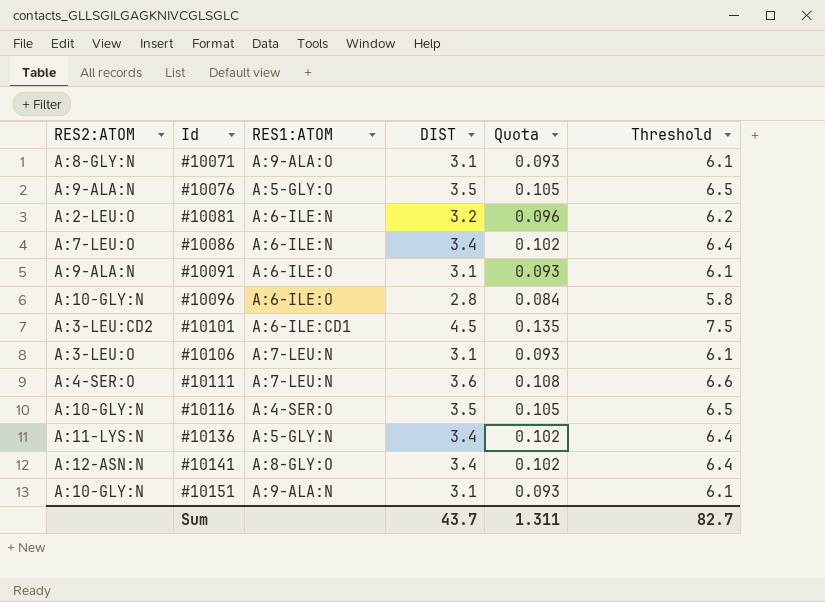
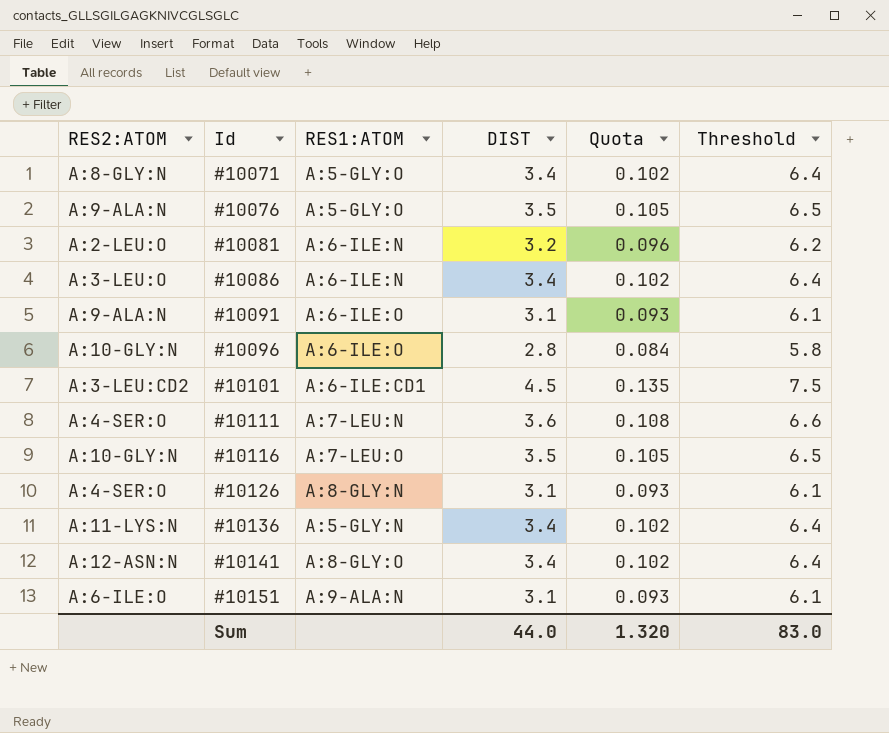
row #10106: A:3-LEU:O | A:7-LEU:N | 3.1 | 0.093 | 6.1 -> none
#10071 | RES1:ATOM: A:9-ALA:O -> A:5-GLY:O
#10071 | DIST: 3.1 -> 3.4
#10071 | Quota: 0.093 -> 0.102
#10071 | Threshold: 6.1 -> 6.4
#10086 | RES2:ATOM: A:7-LEU:O -> A:3-LEU:O
#10116 | RES1:ATOM: A:4-SER:O -> A:7-LEU:O
row #10126: none -> A:4-SER:O | A:8-GLY:N | 3.1 | 0.093 | 6.1
#10151 | RES2:ATOM: A:10-GLY:N -> A:6-ILE:O
Sum | DIST: 43.7 -> 44.0
Sum | Quota: 1.311 -> 1.320
Sum | Threshold: 82.7 -> 83.0

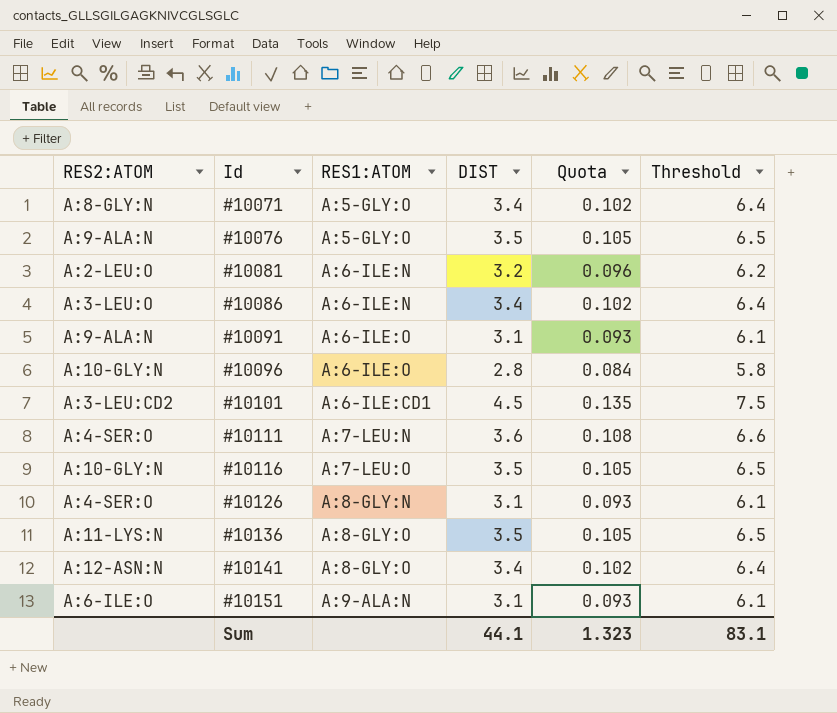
#10136 | RES1:ATOM: A:5-GLY:N -> A:8-GLY:O
#10136 | DIST: 3.4 -> 3.5
#10136 | Quota: 0.102 -> 0.105
#10136 | Threshold: 6.4 -> 6.5
Sum | DIST: 44.0 -> 44.1
Sum | Quota: 1.320 -> 1.323
Sum | Threshold: 83.0 -> 83.1

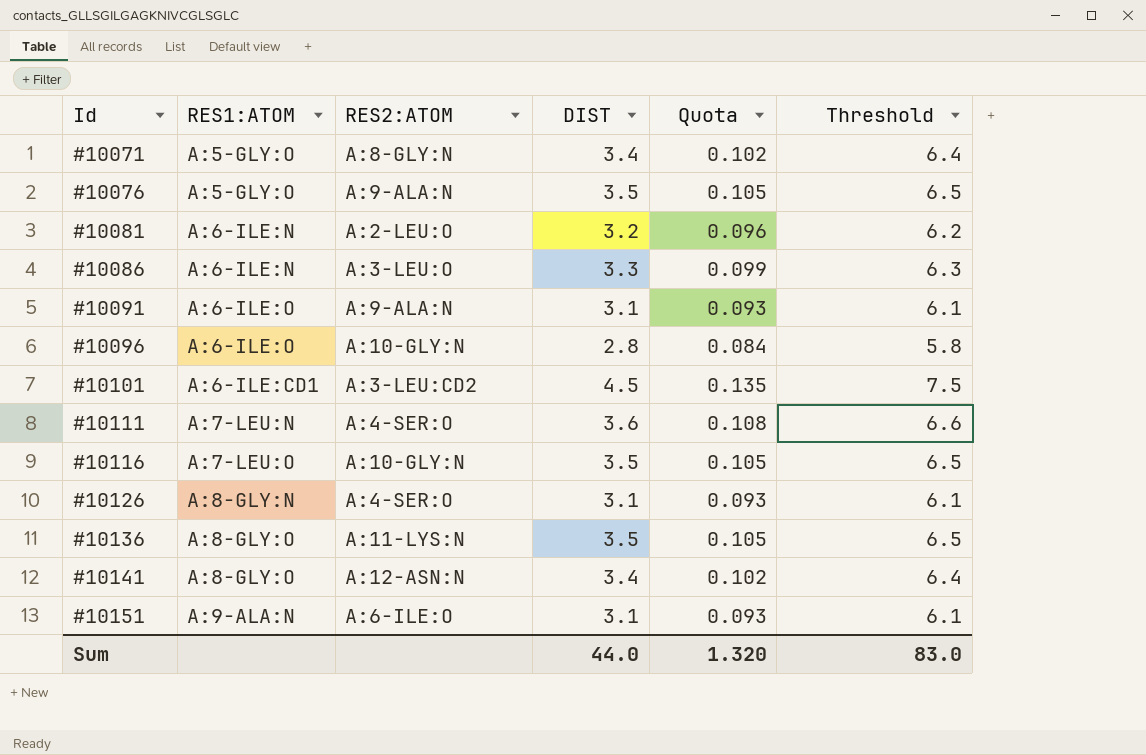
column RES2:ATOM | position: 1 -> 3
#10086 | DIST: 3.4 -> 3.3
#10086 | Quota: 0.102 -> 0.099
#10086 | Threshold: 6.4 -> 6.3
Sum | DIST: 44.1 -> 44.0
Sum | Quota: 1.323 -> 1.320
Sum | Threshold: 83.1 -> 83.0

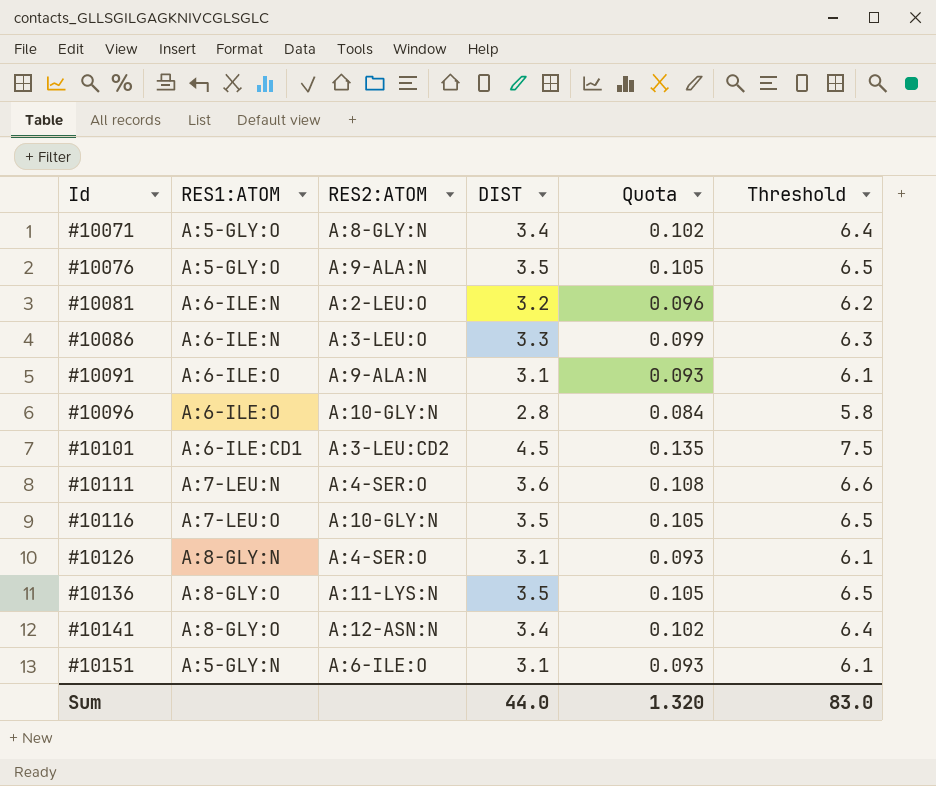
#10151 | RES1:ATOM: A:9-ALA:N -> A:5-GLY:N

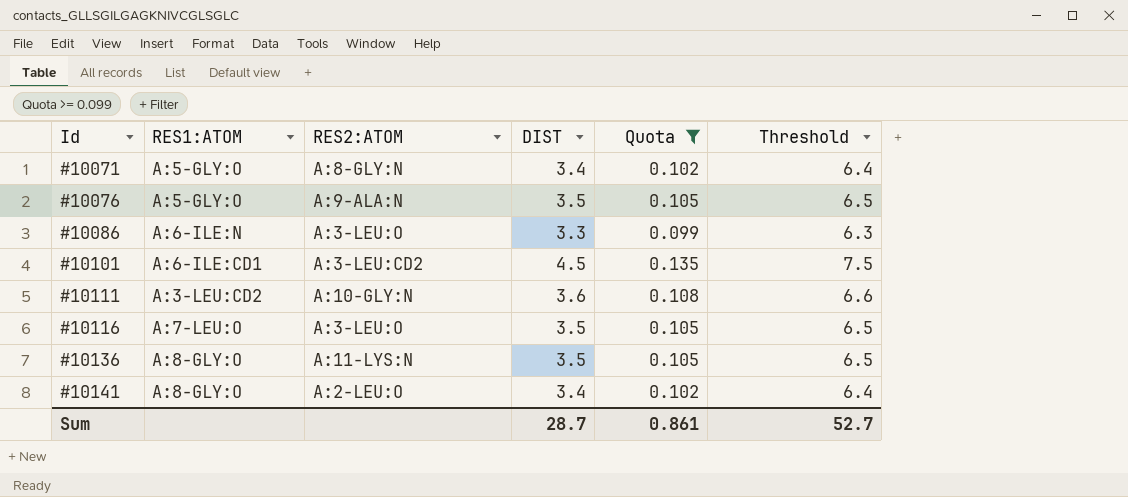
filter: none -> Quota >= 0.099
#10111 | RES1:ATOM: A:7-LEU:N -> A:3-LEU:CD2
#10111 | RES2:ATOM: A:4-SER:O -> A:10-GLY:N
#10116 | RES2:ATOM: A:10-GLY:N -> A:3-LEU:O
#10141 | RES2:ATOM: A:12-ASN:N -> A:2-LEU:O
Sum | DIST: 44.0 -> 28.7
Sum | Quota: 1.320 -> 0.861
Sum | Threshold: 83.0 -> 52.7

